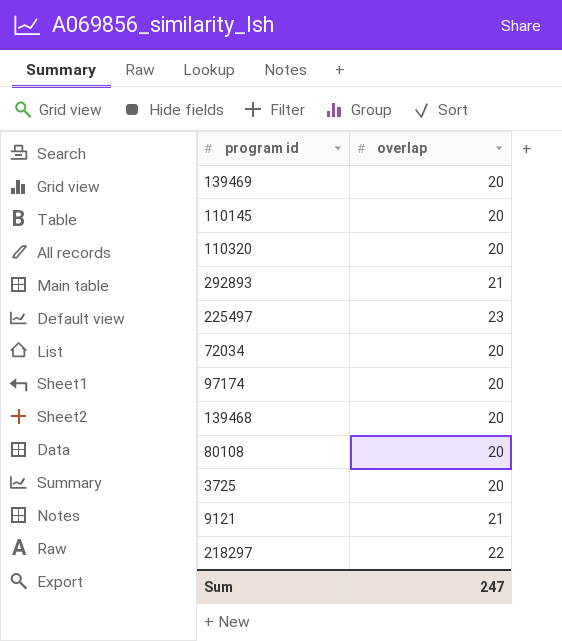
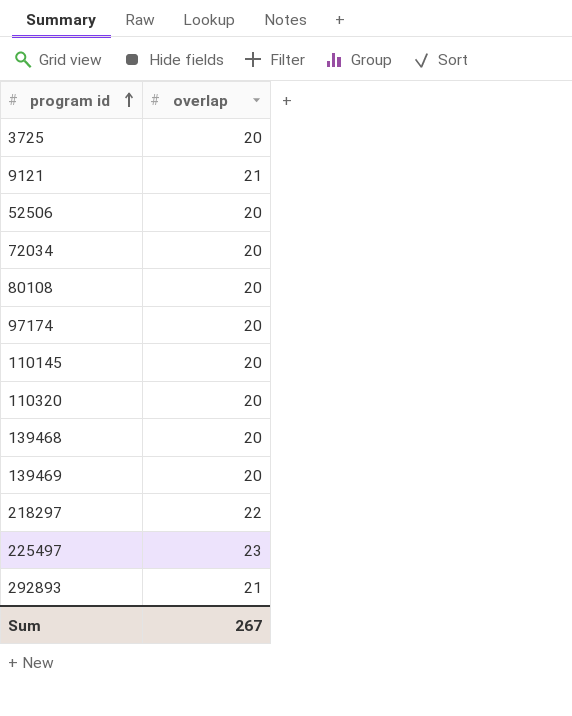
row order: none -> program id ascending
row 52506: none -> 20
Sum | overlap: 247 -> 267

